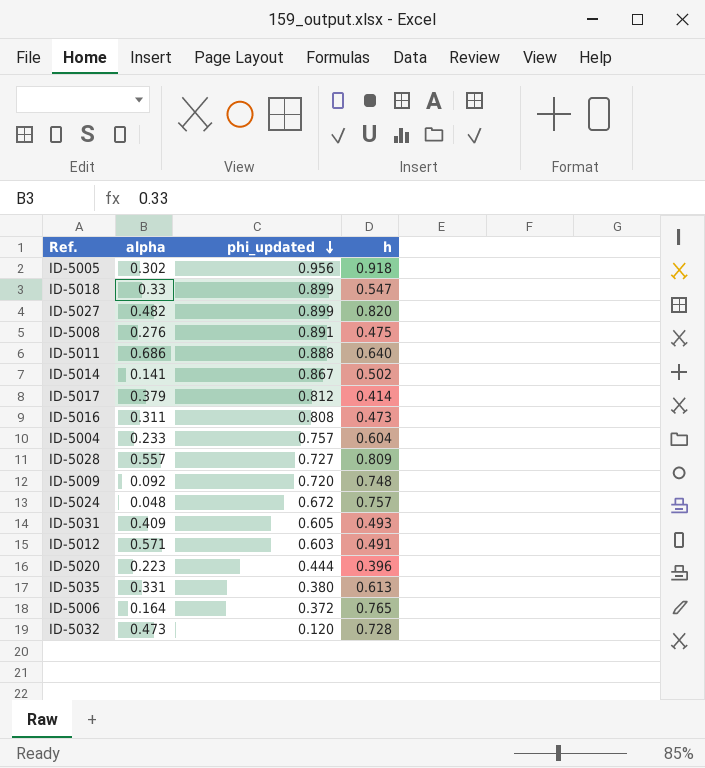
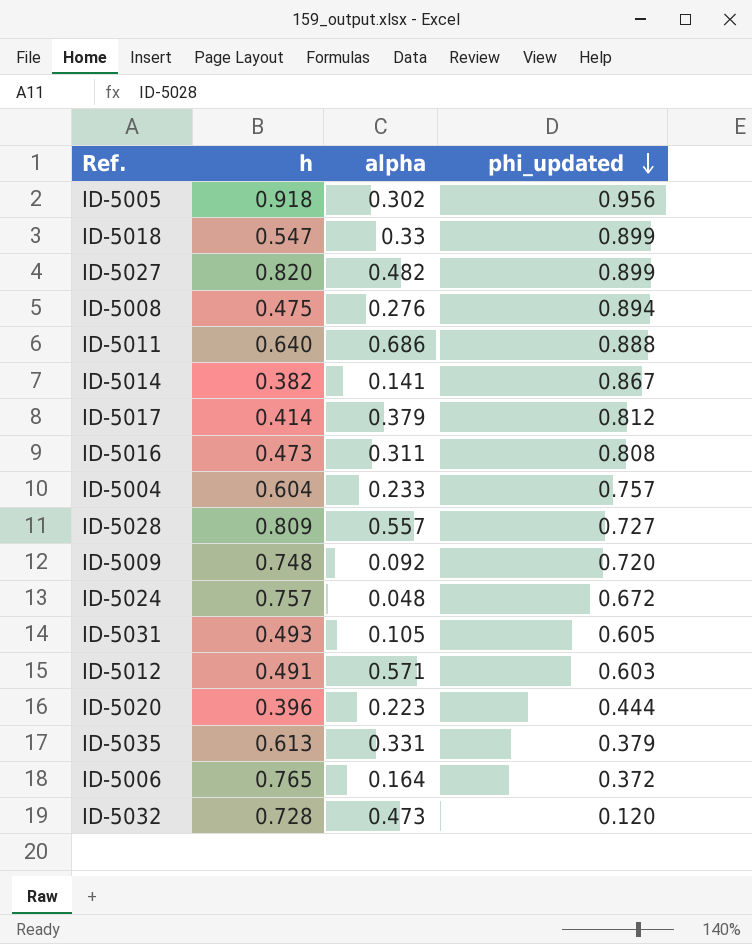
column h | position: 4 -> 2
ID-5008 | phi_updated: 0.891 -> 0.894
ID-5014 | h: 0.502 -> 0.382
ID-5031 | alpha: 0.409 -> 0.105
ID-5035 | phi_updated: 0.380 -> 0.379

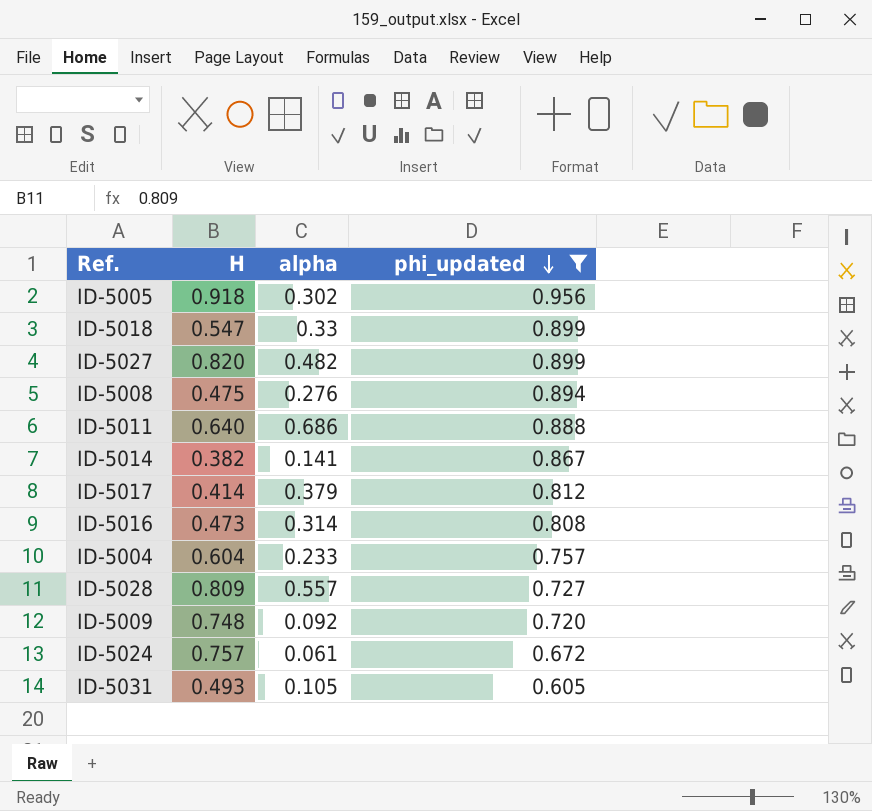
filter: none -> phi_updated >= 0.605
column name: h -> H
ID-5016 | alpha: 0.311 -> 0.314
ID-5024 | alpha: 0.048 -> 0.061

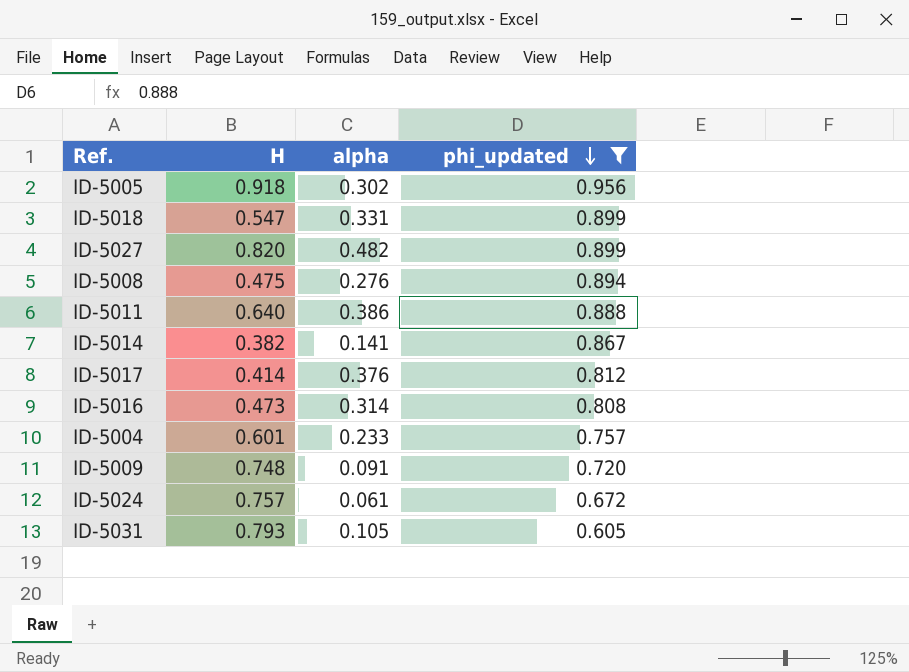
row ID-5028: 0.809 | 0.557 | 0.727 -> none
ID-5018 | alpha: 0.33 -> 0.331
ID-5011 | alpha: 0.686 -> 0.386
ID-5017 | alpha: 0.379 -> 0.376
ID-5004 | H: 0.604 -> 0.601
ID-5009 | alpha: 0.092 -> 0.091
ID-5031 | H: 0.493 -> 0.793

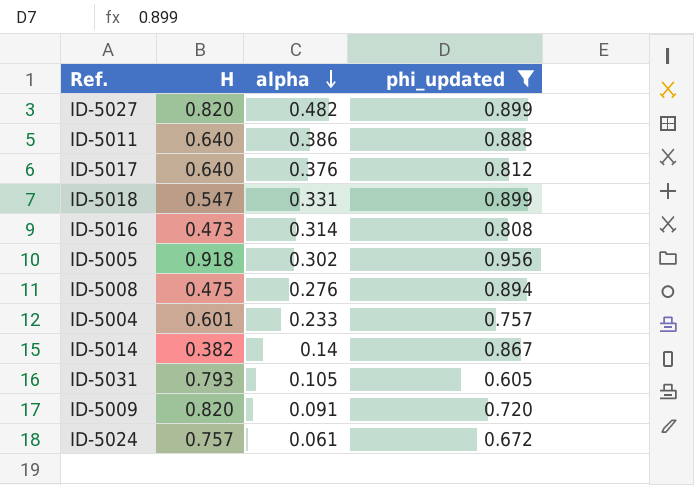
row order: phi_updated descending -> alpha descending
ID-5017 | H: 0.414 -> 0.640
ID-5014 | alpha: 0.141 -> 0.14
ID-5009 | H: 0.748 -> 0.820

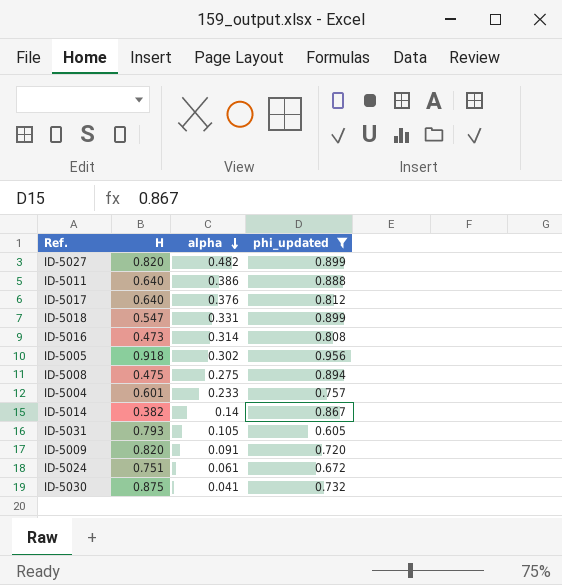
ID-5008 | alpha: 0.276 -> 0.275
ID-5024 | H: 0.757 -> 0.751
row ID-5030: none -> 0.875 | 0.041 | 0.732

